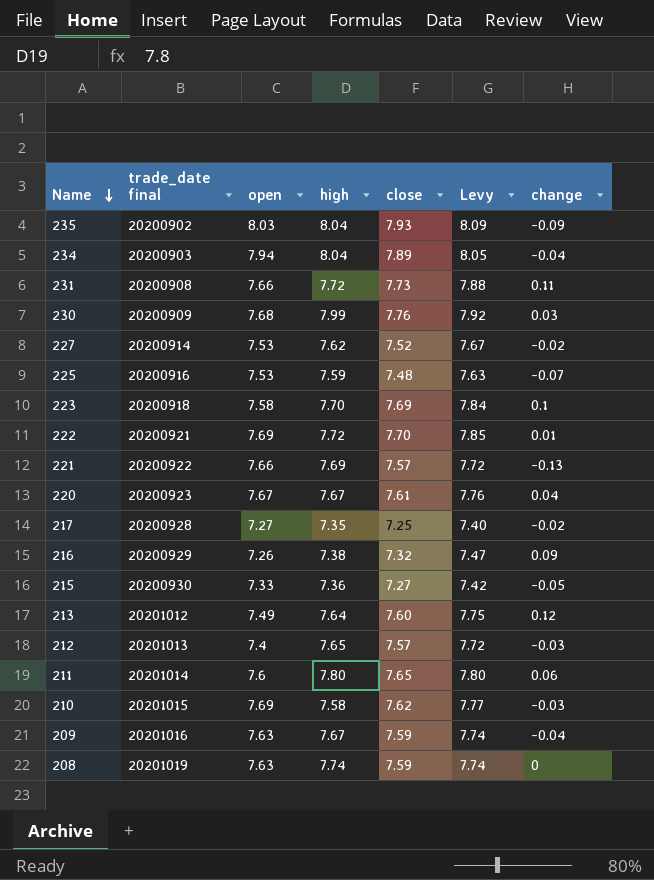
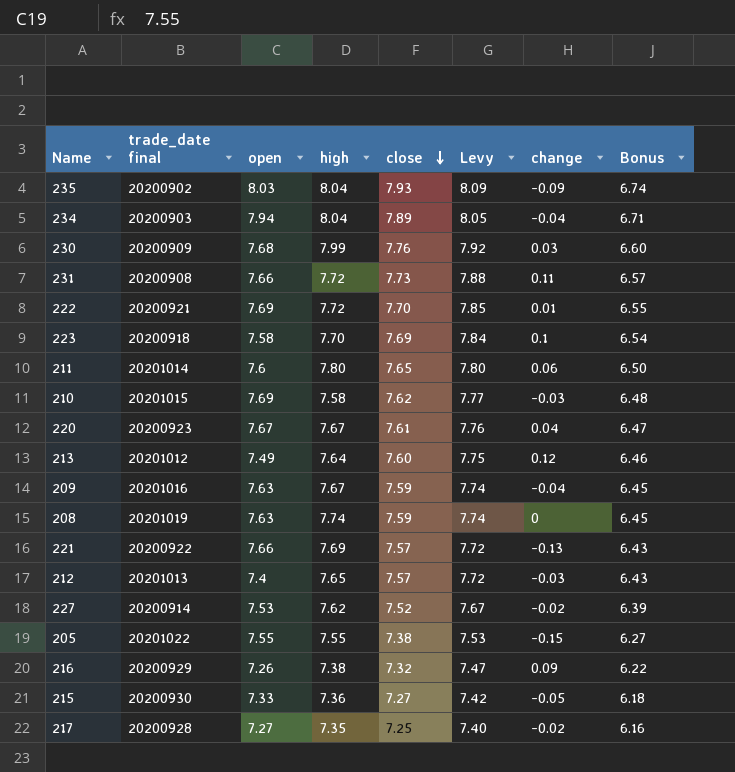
row order: Name descending -> close descending
column Bonus | formula: none -> [close] * 0.85
row 225: 20200916 | 7.53 | 7.59 | 7.48 | 7.63 | -0.07 -> none
row 205: none -> 20201022 | 7.55 | 7.55 | 7.38 | 7.53 | -0.15 | 6.27

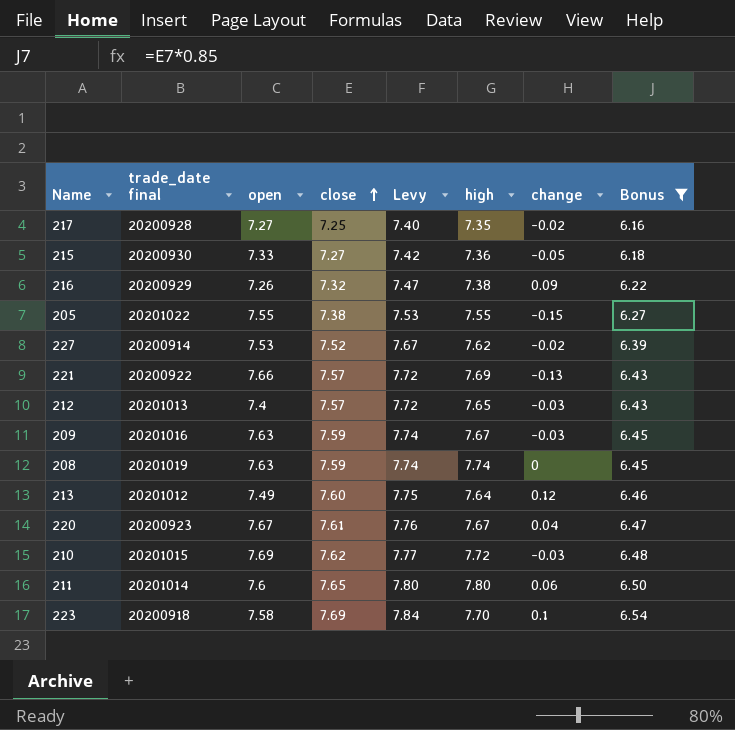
filter: none -> Bonus <= 6.54
row order: close descending -> close ascending
column high | position: 4 -> 6
209 | change: -0.04 -> -0.03
210 | high: 7.58 -> 7.72

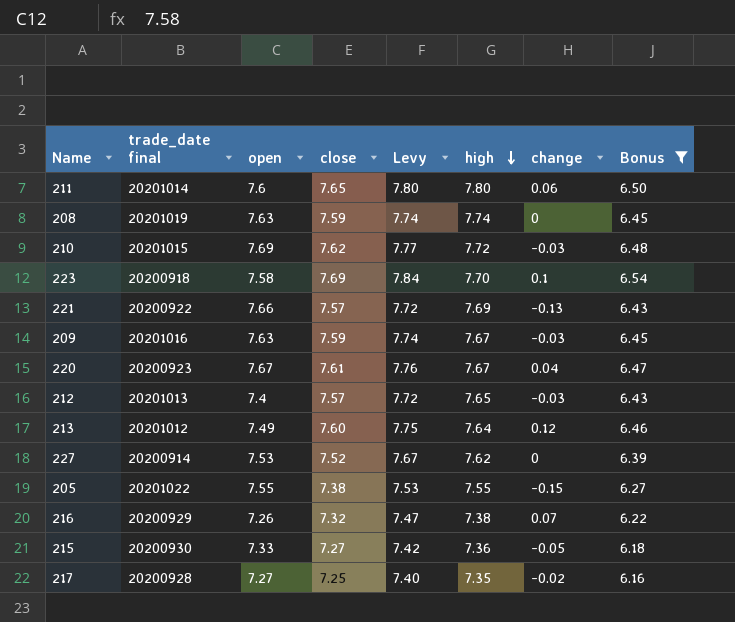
row order: close ascending -> high descending
227 | change: -0.02 -> 0
216 | change: 0.09 -> 0.07

